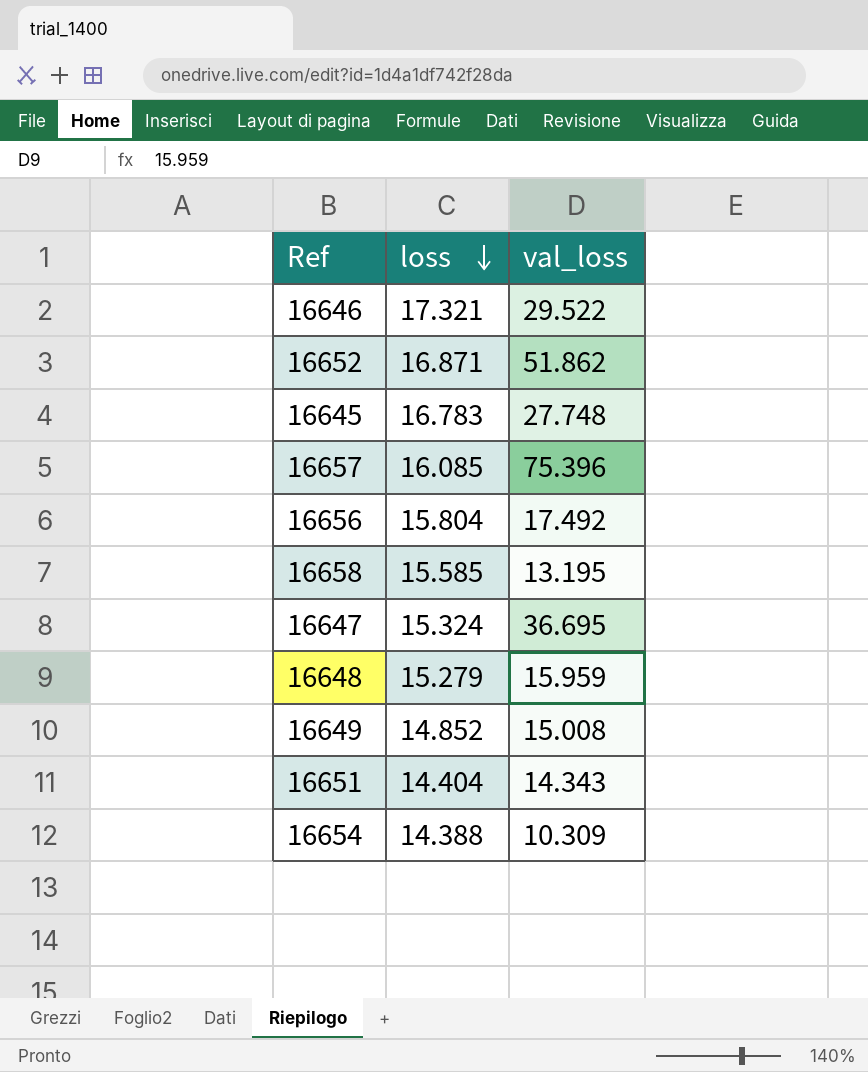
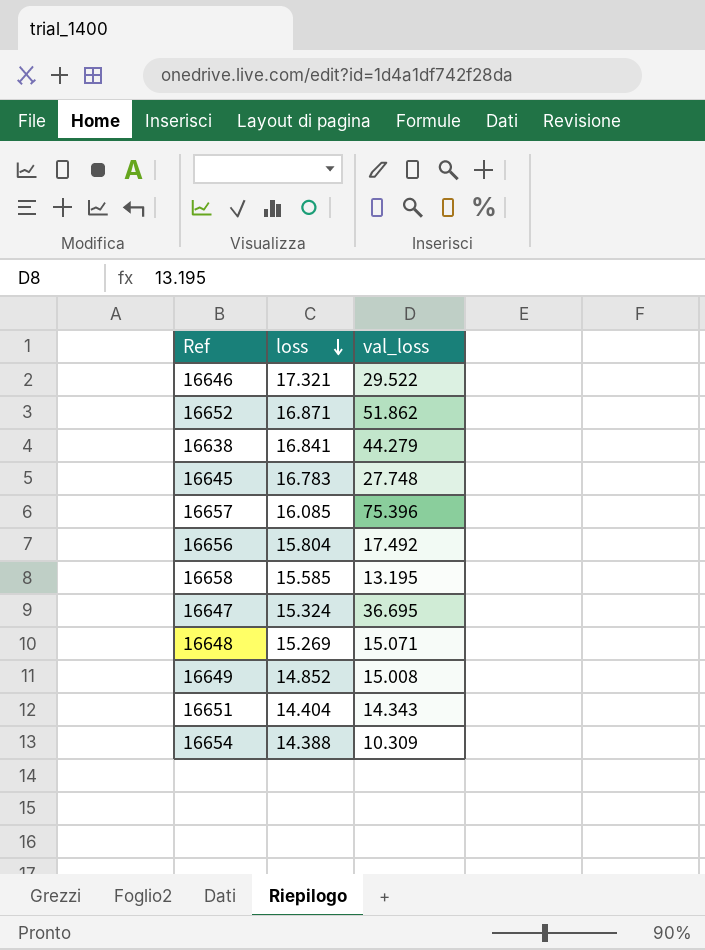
row 16638: none -> 16.841 | 44.279
16648 | loss: 15.279 -> 15.269
16648 | val_loss: 15.959 -> 15.071

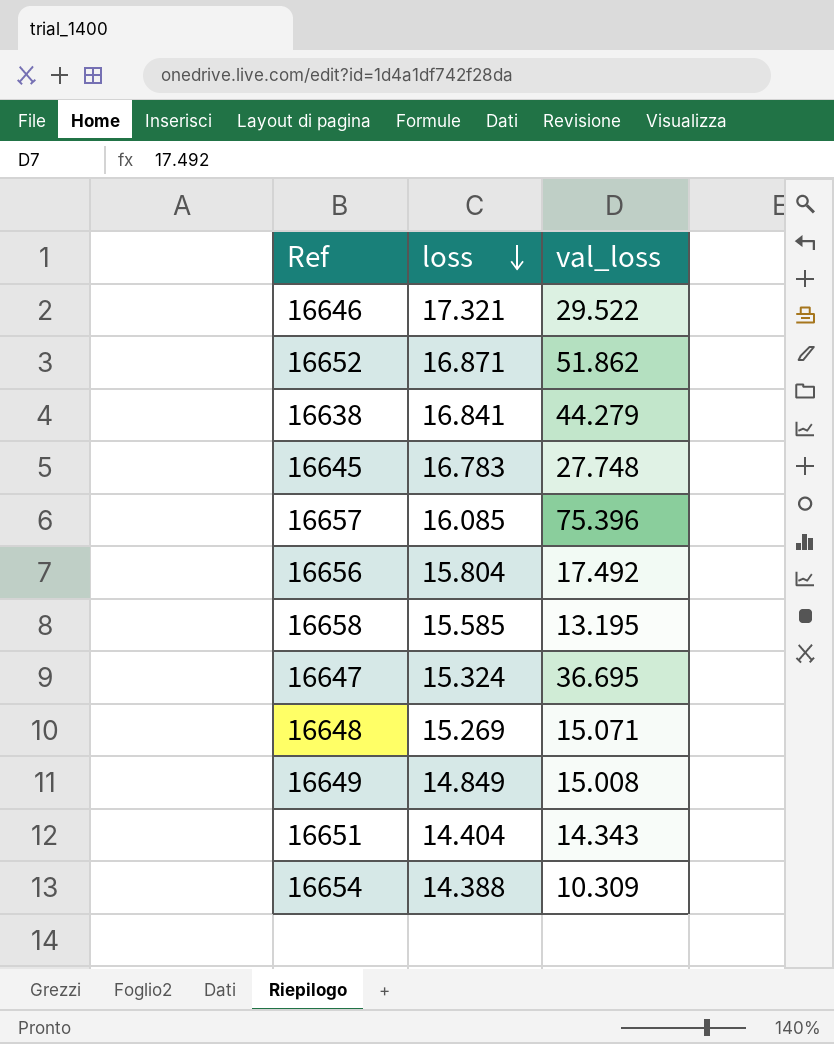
16649 | loss: 14.852 -> 14.849

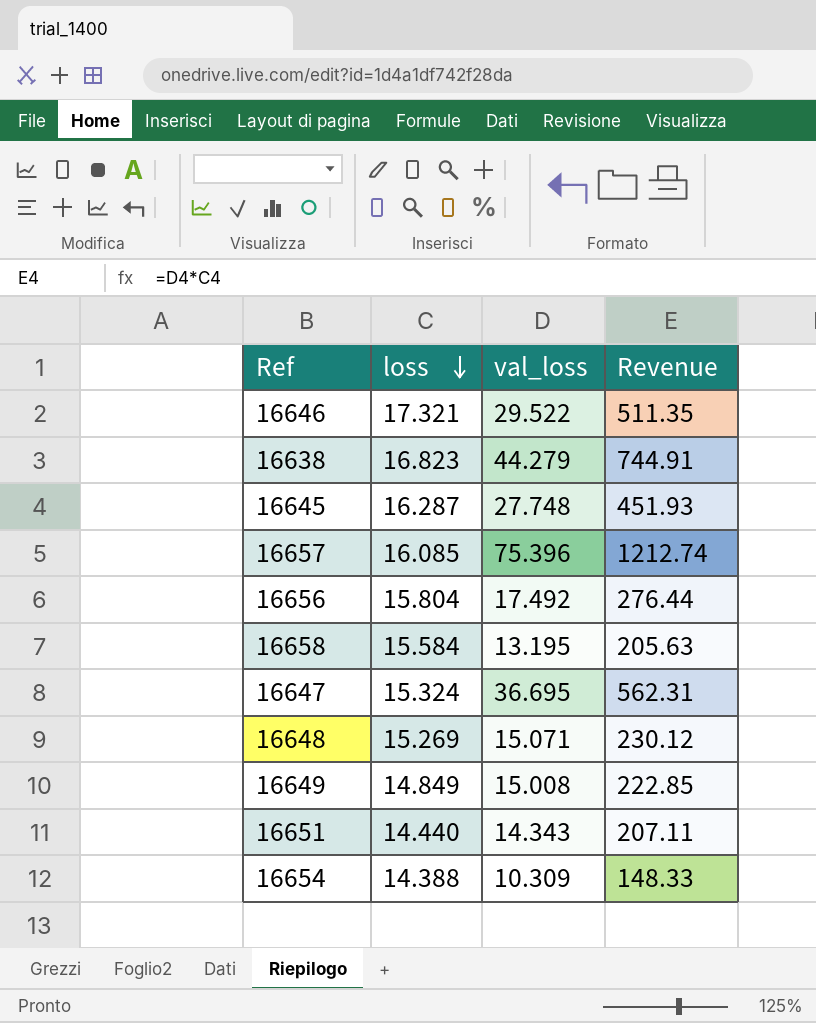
column Revenue | formula: none -> [loss] * [val_loss]
row 16652: 16.871 | 51.862 -> none
16638 | loss: 16.841 -> 16.823
16645 | loss: 16.783 -> 16.287
16658 | loss: 15.585 -> 15.584
16651 | loss: 14.404 -> 14.440

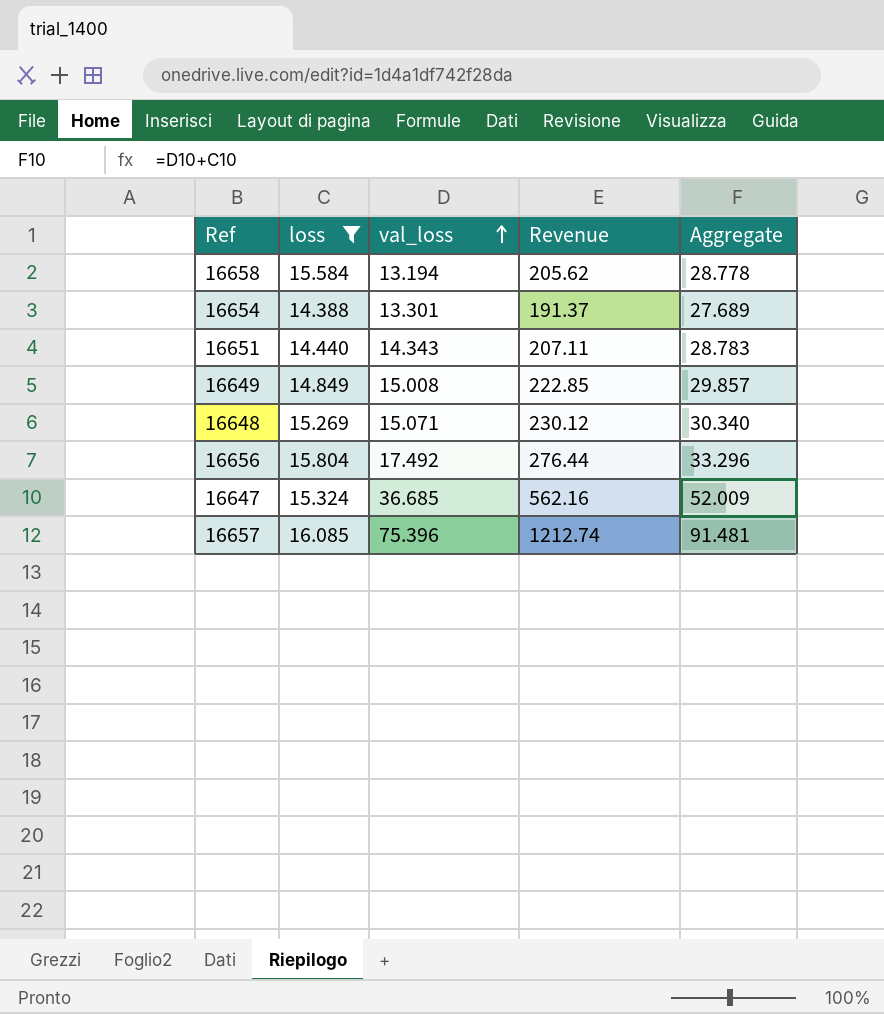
filter: none -> loss <= 16.085
row order: loss descending -> val_loss ascending
column Aggregate | formula: none -> [loss] + [val_loss]
16658 | val_loss: 13.195 -> 13.194
16658 | Revenue: 205.63 -> 205.62
16654 | val_loss: 10.309 -> 13.301
16654 | Revenue: 148.33 -> 191.37
16647 | val_loss: 36.695 -> 36.685
16647 | Revenue: 562.31 -> 562.16

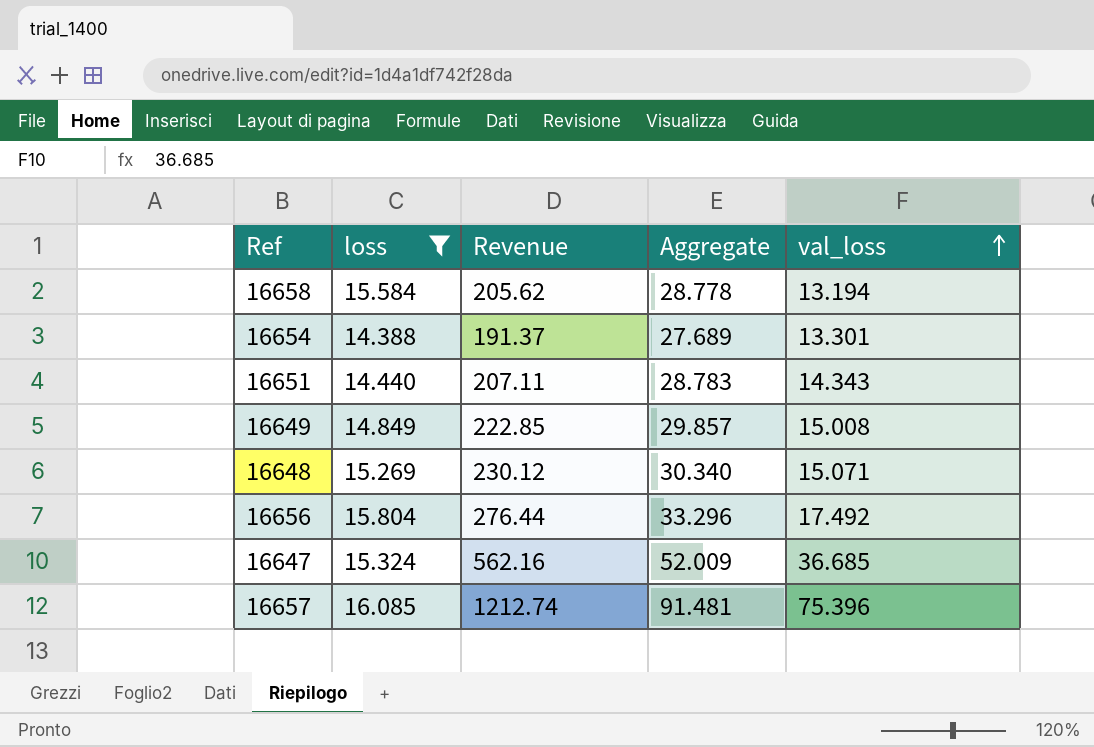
column val_loss | position: 3 -> 5

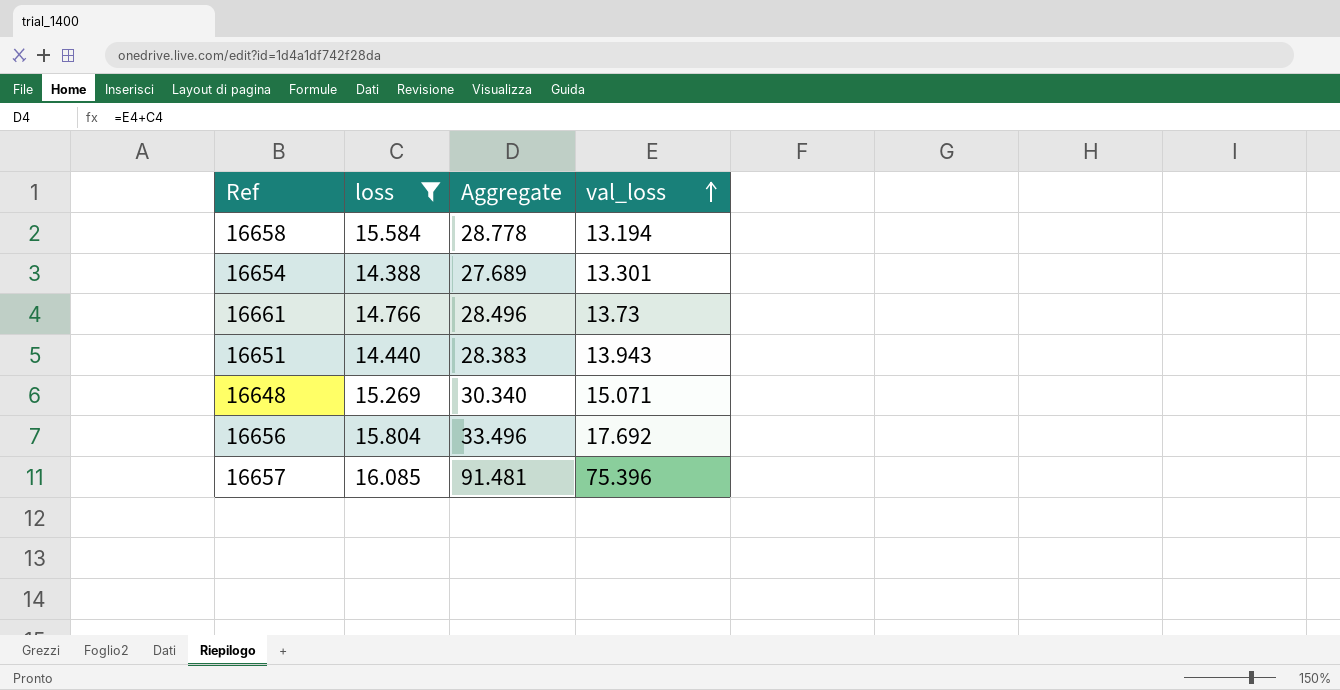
column Revenue | formula: [loss] * [val_loss] -> none
row 16649: 14.849 | 222.85 | 29.857 | 15.008 -> none
row 16647: 15.324 | 562.16 | 52.009 | 36.685 -> none
row 16661: none -> 14.766 | 28.496 | 13.73
16651 | Aggregate: 28.783 -> 28.383
16651 | val_loss: 14.343 -> 13.943
16656 | Aggregate: 33.296 -> 33.496
16656 | val_loss: 17.492 -> 17.692

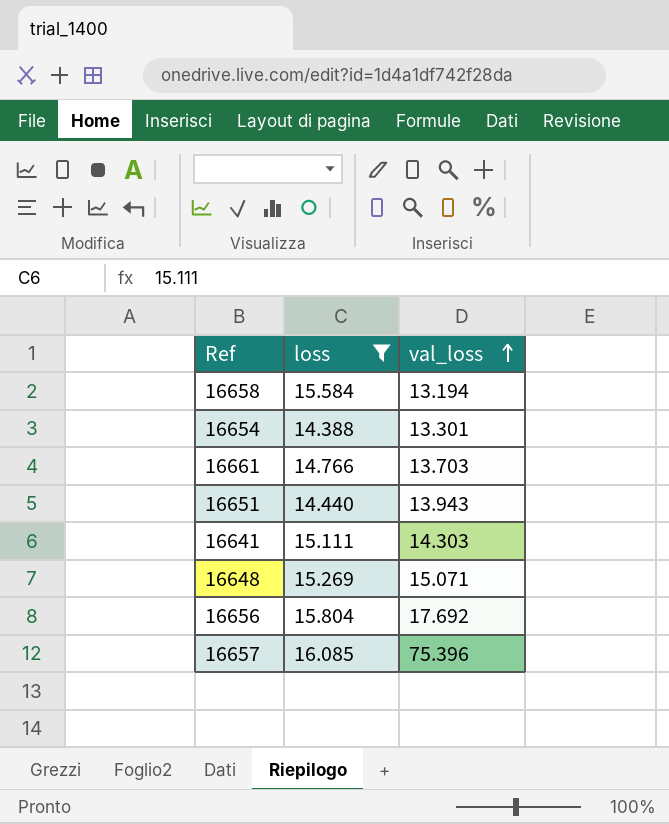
column Aggregate | formula: [loss] + [val_loss] -> none
16661 | val_loss: 13.73 -> 13.703
row 16641: none -> 15.111 | 14.303

